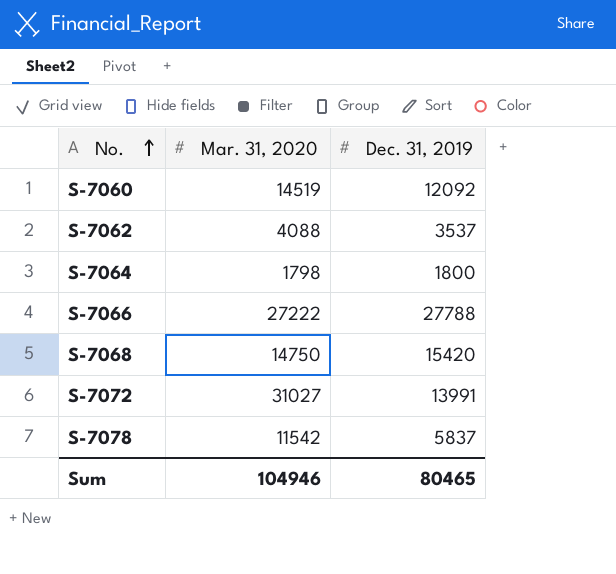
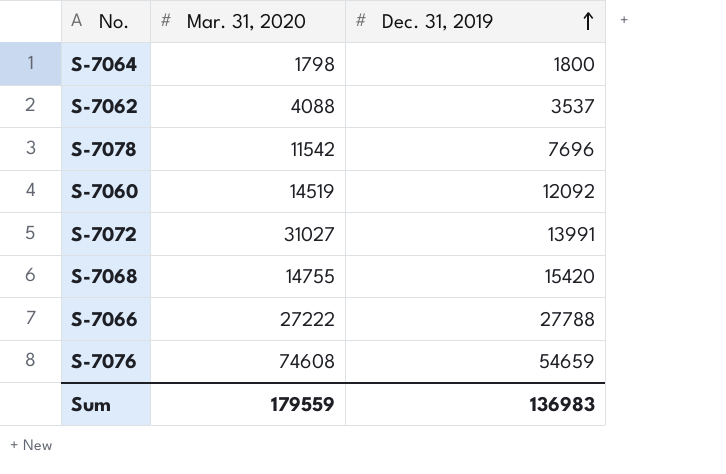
row order: No. ascending -> Dec. 31, 2019 ascending
S-7078 | Dec. 31, 2019: 5837 -> 7696
S-7068 | Mar. 31, 2020: 14750 -> 14755
row S-7076: none -> 74608 | 54659
Sum | Mar. 31, 2020: 104946 -> 179559
Sum | Dec. 31, 2019: 80465 -> 136983

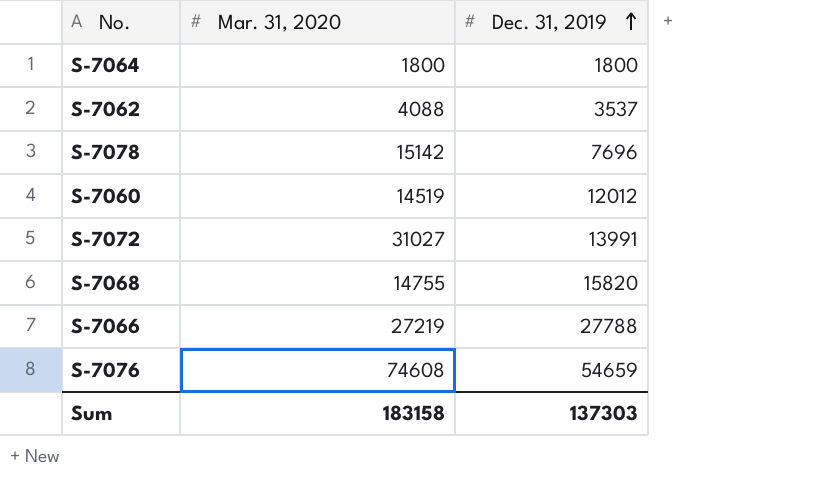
S-7064 | Mar. 31, 2020: 1798 -> 1800
S-7078 | Mar. 31, 2020: 11542 -> 15142
S-7060 | Dec. 31, 2019: 12092 -> 12012
S-7068 | Dec. 31, 2019: 15420 -> 15820
S-7066 | Mar. 31, 2020: 27222 -> 27219
Sum | Mar. 31, 2020: 179559 -> 183158
Sum | Dec. 31, 2019: 136983 -> 137303

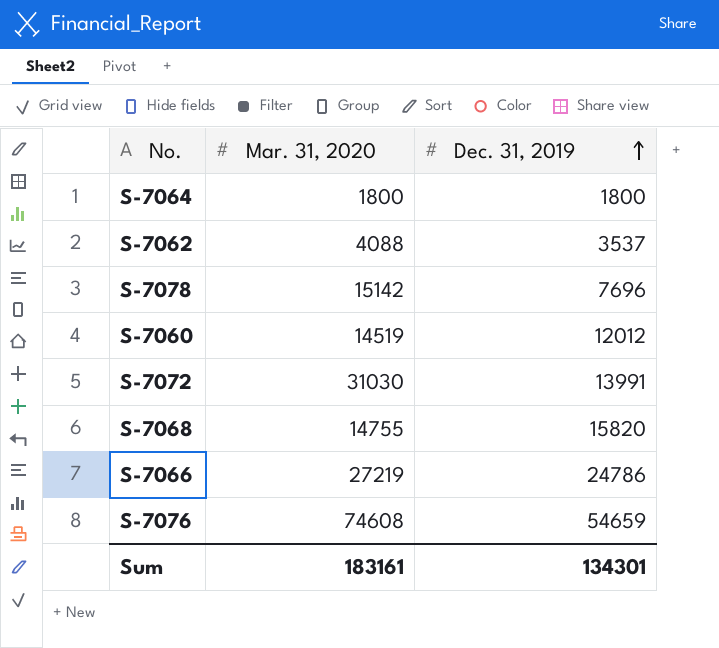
S-7072 | Mar. 31, 2020: 31027 -> 31030
S-7066 | Dec. 31, 2019: 27788 -> 24786
Sum | Mar. 31, 2020: 183158 -> 183161
Sum | Dec. 31, 2019: 137303 -> 134301

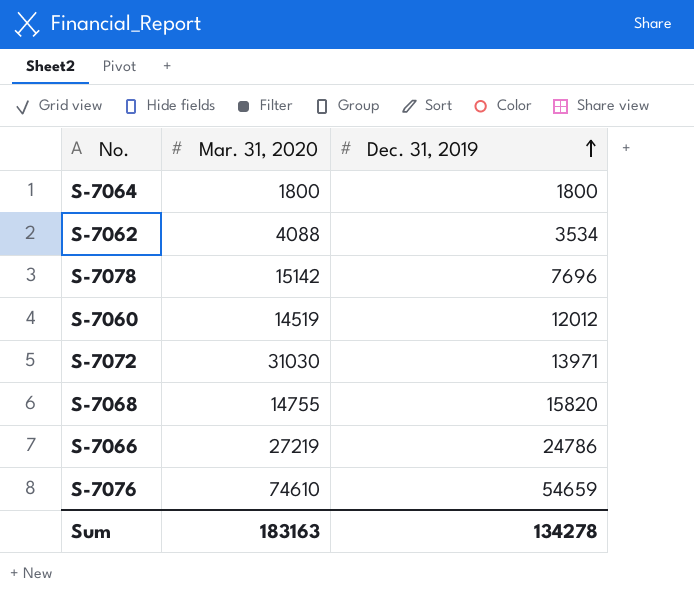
S-7062 | Dec. 31, 2019: 3537 -> 3534
S-7072 | Dec. 31, 2019: 13991 -> 13971
S-7076 | Mar. 31, 2020: 74608 -> 74610
Sum | Mar. 31, 2020: 183161 -> 183163
Sum | Dec. 31, 2019: 134301 -> 134278

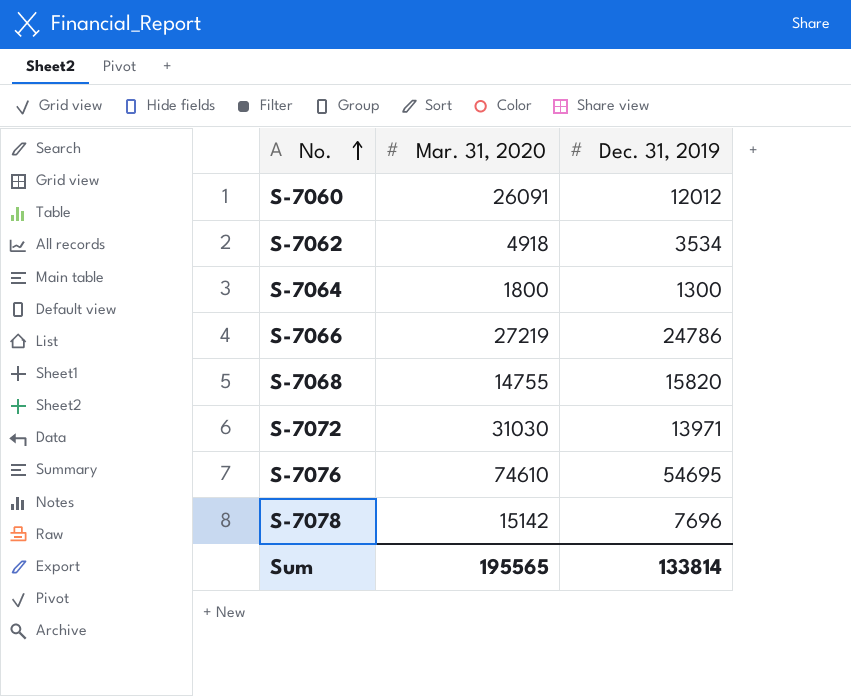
row order: Dec. 31, 2019 ascending -> No. ascending
S-7060 | Mar. 31, 2020: 14519 -> 26091
S-7062 | Mar. 31, 2020: 4088 -> 4918
S-7064 | Dec. 31, 2019: 1800 -> 1300
S-7076 | Dec. 31, 2019: 54659 -> 54695
Sum | Mar. 31, 2020: 183163 -> 195565
Sum | Dec. 31, 2019: 134278 -> 133814

